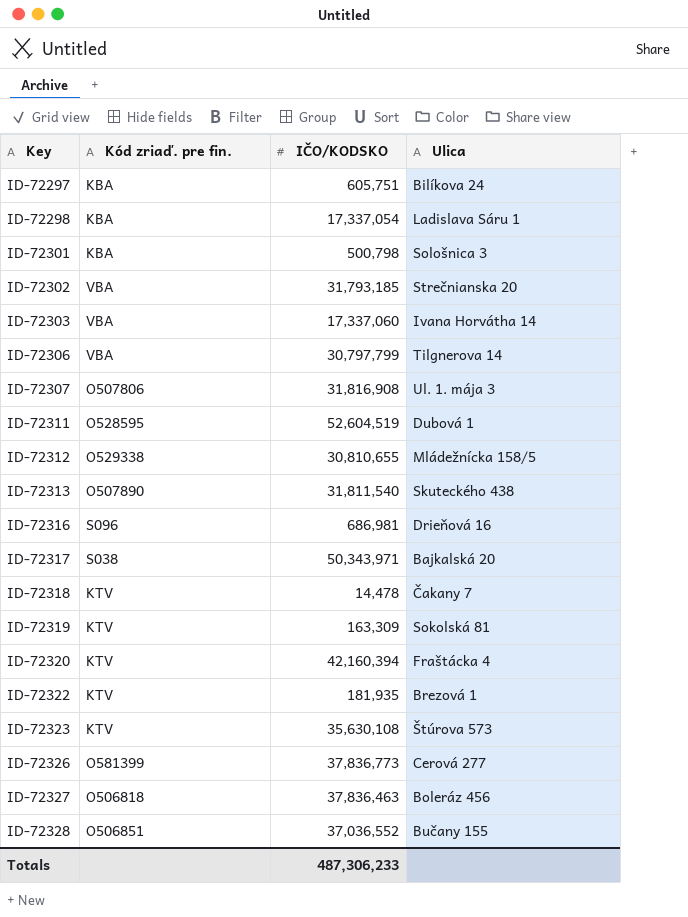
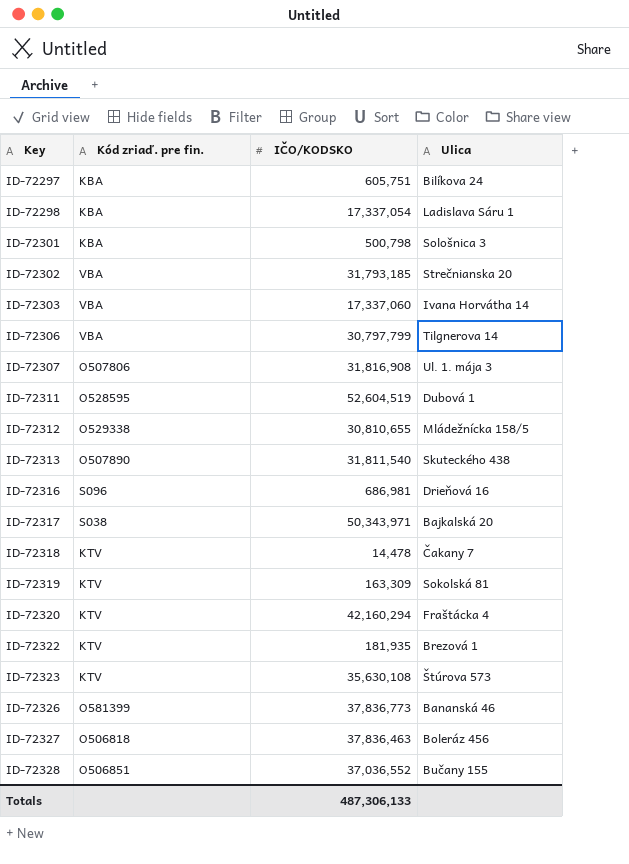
ID-72320 | IČO/KODSKO: 42,160,394 -> 42,160,294
ID-72326 | Ulica: Cerová 277 -> Bananská 46
Totals | IČO/KODSKO: 487,306,233 -> 487,306,133

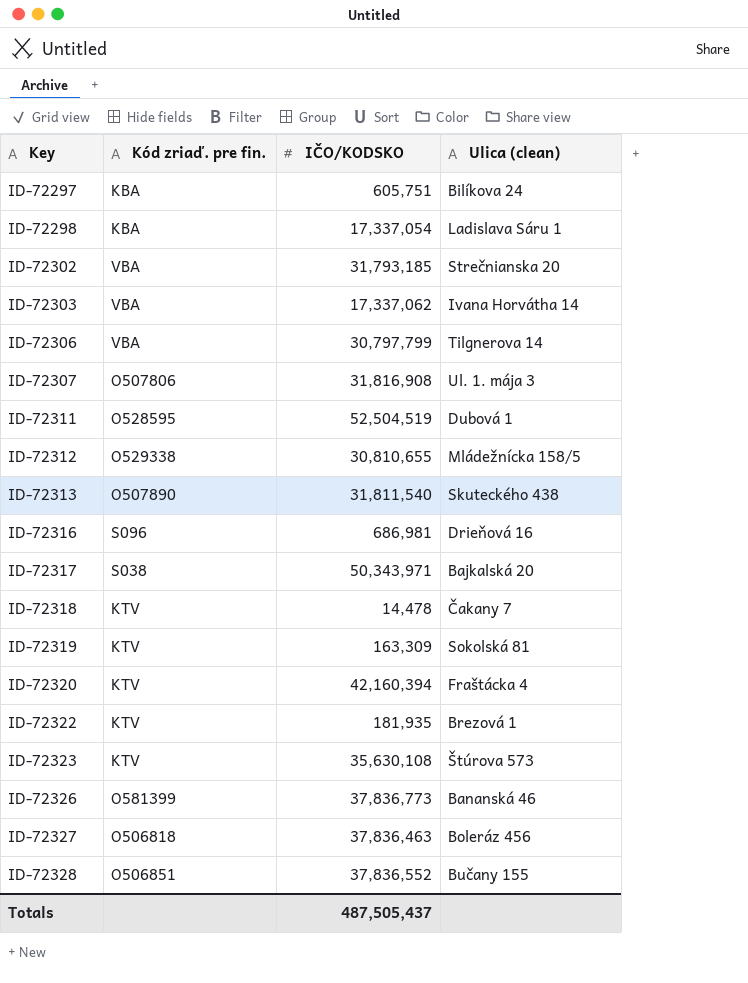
column name: Ulica -> Ulica (clean)
row ID-72301: KBA | 500,798 | Sološnica 3 -> none
ID-72303 | IČO/KODSKO: 17,337,060 -> 17,337,062
ID-72311 | IČO/KODSKO: 52,604,519 -> 52,504,519
ID-72320 | IČO/KODSKO: 42,160,294 -> 42,160,394
ID-72328 | IČO/KODSKO: 37,036,552 -> 37,836,552
Totals | IČO/KODSKO: 487,306,133 -> 487,505,437

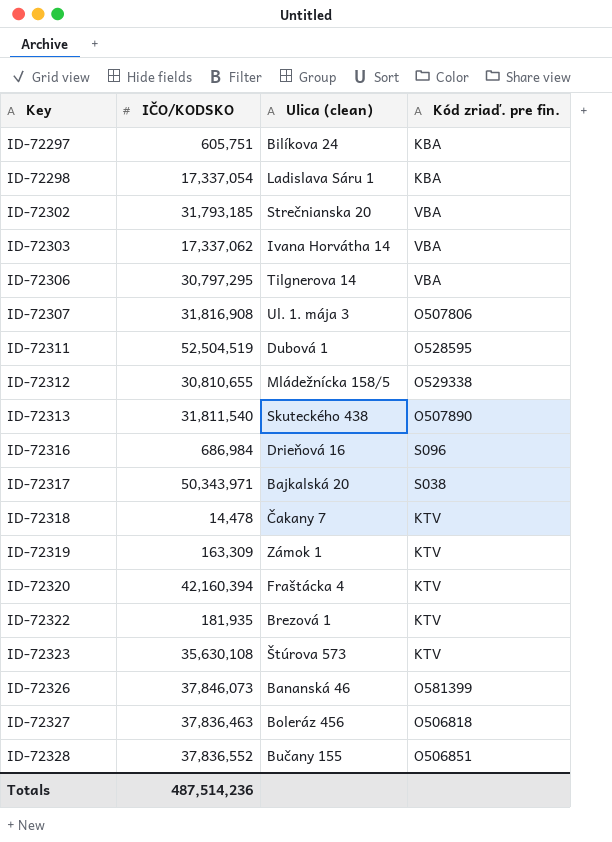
column Kód zriaď. pre fin. | position: 2 -> 4
ID-72306 | IČO/KODSKO: 30,797,799 -> 30,797,295
ID-72316 | IČO/KODSKO: 686,981 -> 686,984
ID-72319 | Ulica (clean): Sokolská 81 -> Zámok 1
ID-72326 | IČO/KODSKO: 37,836,773 -> 37,846,073
Totals | IČO/KODSKO: 487,505,437 -> 487,514,236

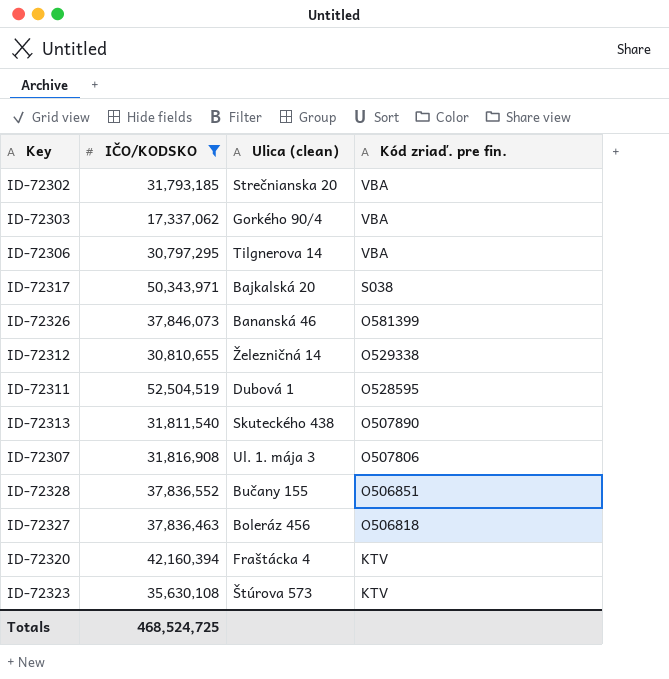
filter: none -> IČO/KODSKO >= 17,337,062
row order: Key ascending -> Kód zriaď. pre fin. descending
ID-72303 | Ulica (clean): Ivana Horvátha 14 -> Gorkého 90/4
ID-72312 | Ulica (clean): Mládežnícka 158/5 -> Železničná 14
Totals | IČO/KODSKO: 487,514,236 -> 468,524,725

